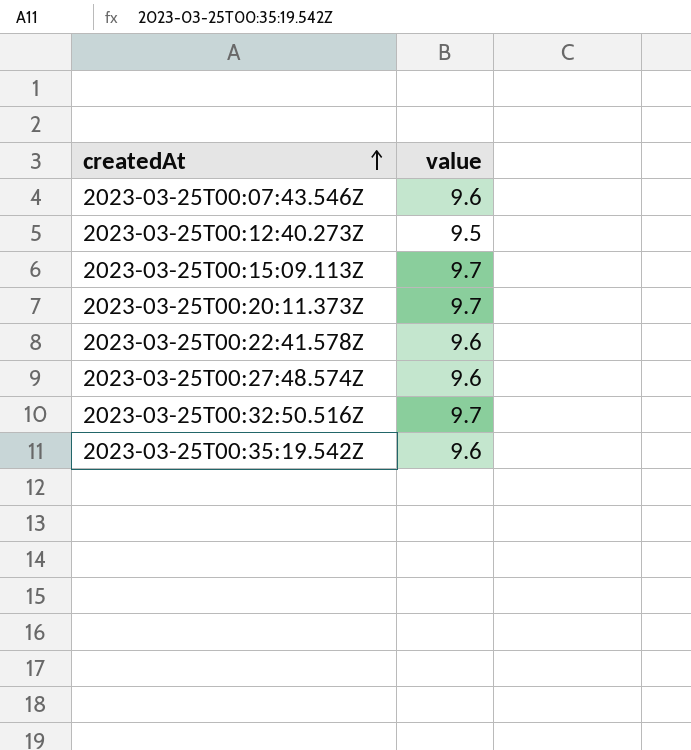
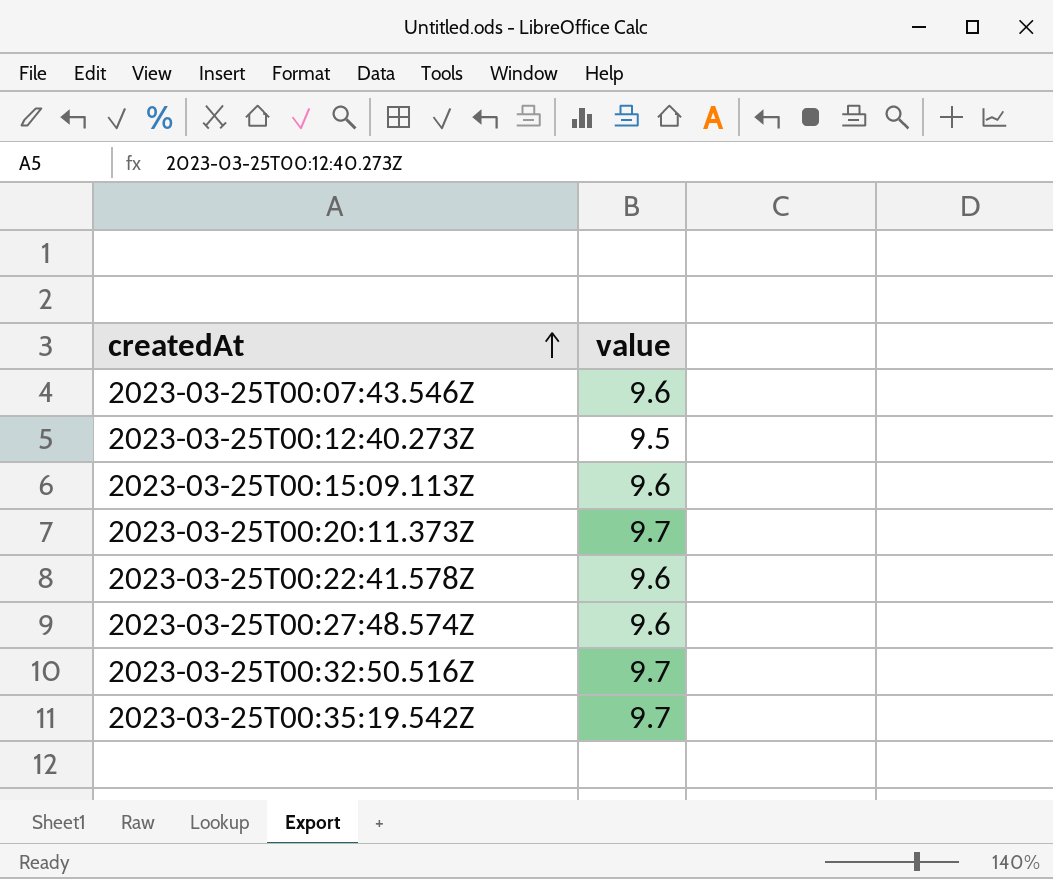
2023-03-25T00:15:09.113Z | value: 9.7 -> 9.6
2023-03-25T00:35:19.542Z | value: 9.6 -> 9.7

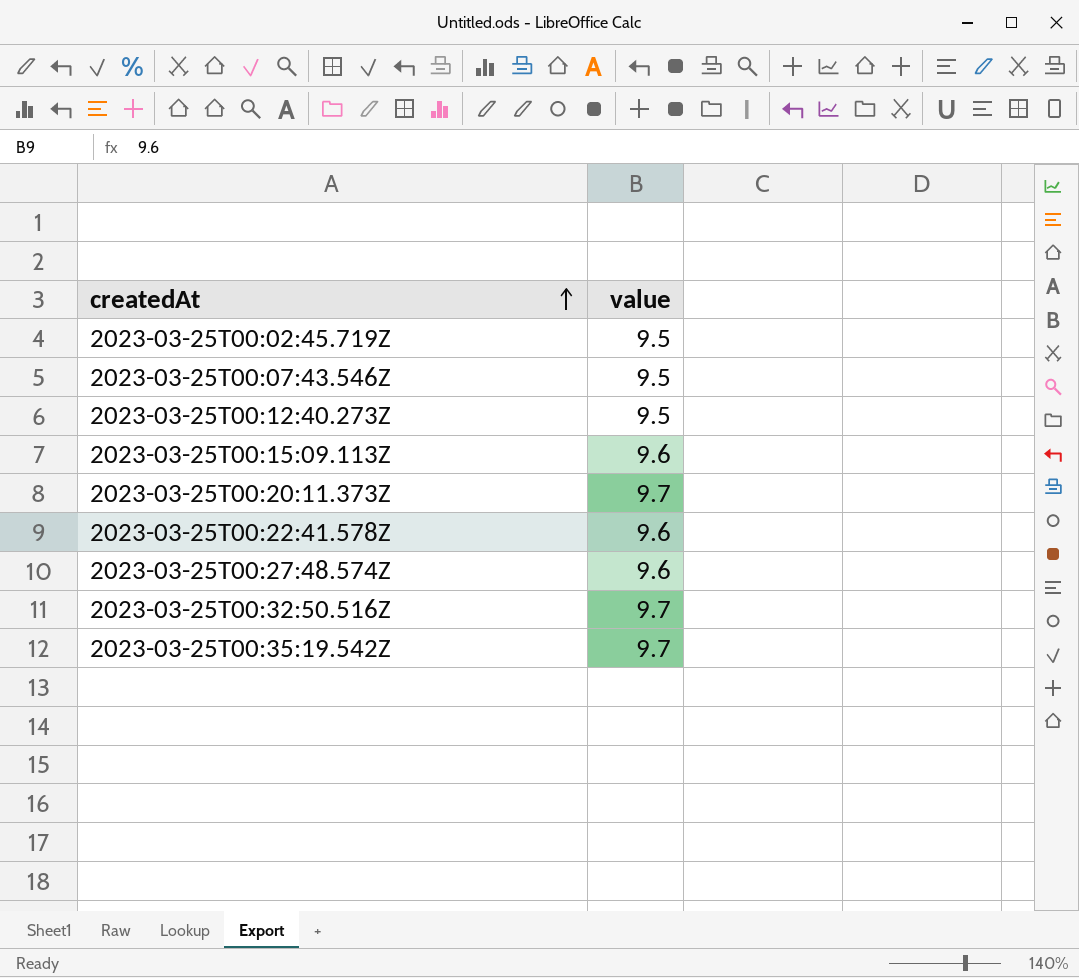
row 2023-03-25T00:02:45.719Z: none -> 9.5
2023-03-25T00:07:43.546Z | value: 9.6 -> 9.5

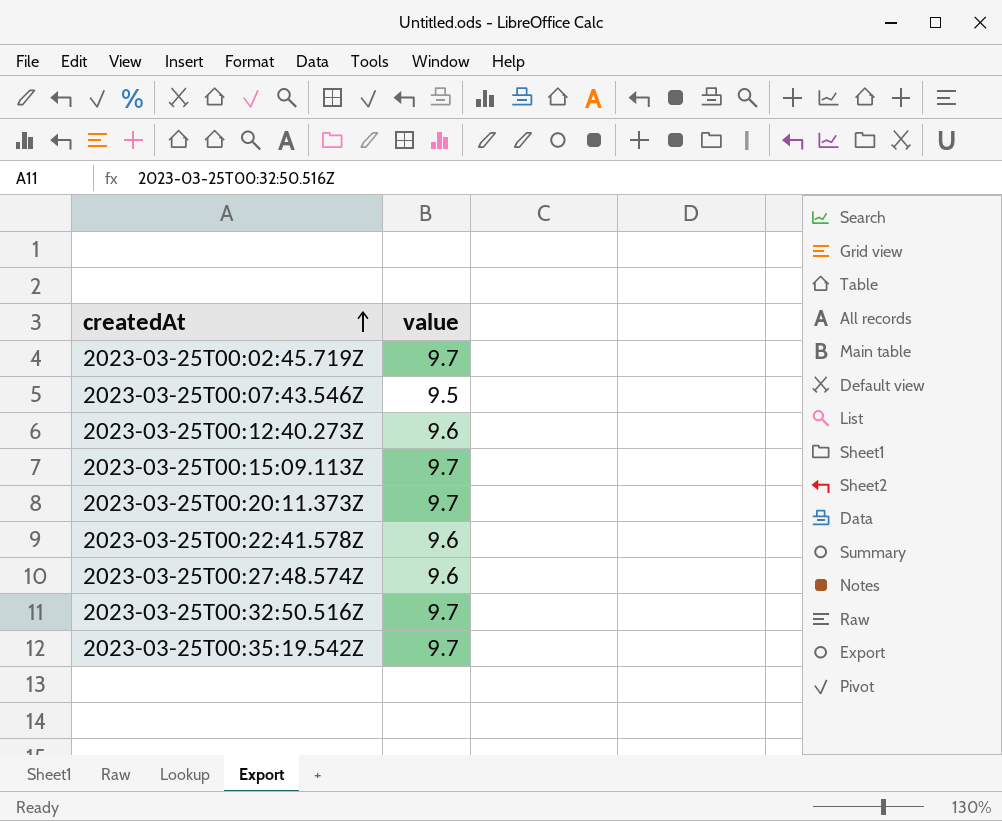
2023-03-25T00:02:45.719Z | value: 9.5 -> 9.7
2023-03-25T00:12:40.273Z | value: 9.5 -> 9.6
2023-03-25T00:15:09.113Z | value: 9.6 -> 9.7

